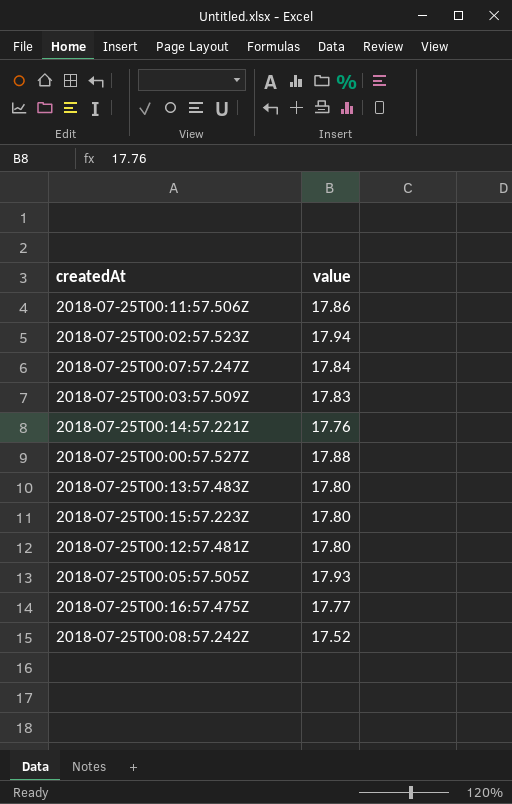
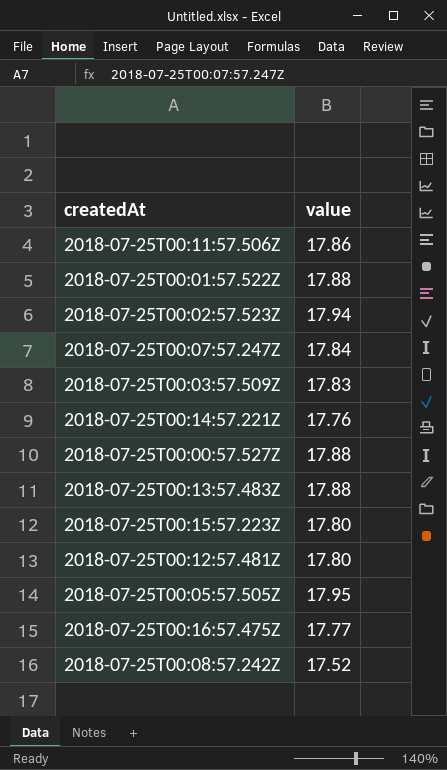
row 2018-07-25T00:01:57.522Z: none -> 17.88
2018-07-25T00:13:57.483Z | value: 17.80 -> 17.88
2018-07-25T00:05:57.505Z | value: 17.93 -> 17.95

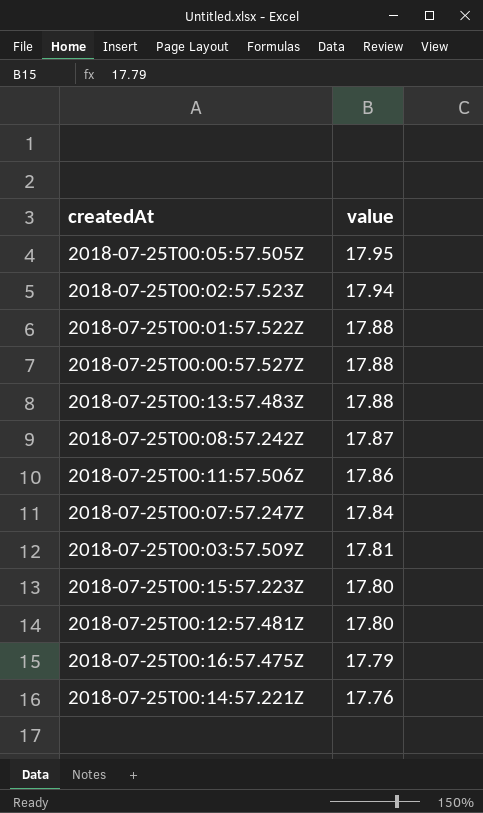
row order: none -> value descending
2018-07-25T00:08:57.242Z | value: 17.52 -> 17.87
2018-07-25T00:03:57.509Z | value: 17.83 -> 17.81
2018-07-25T00:16:57.475Z | value: 17.77 -> 17.79

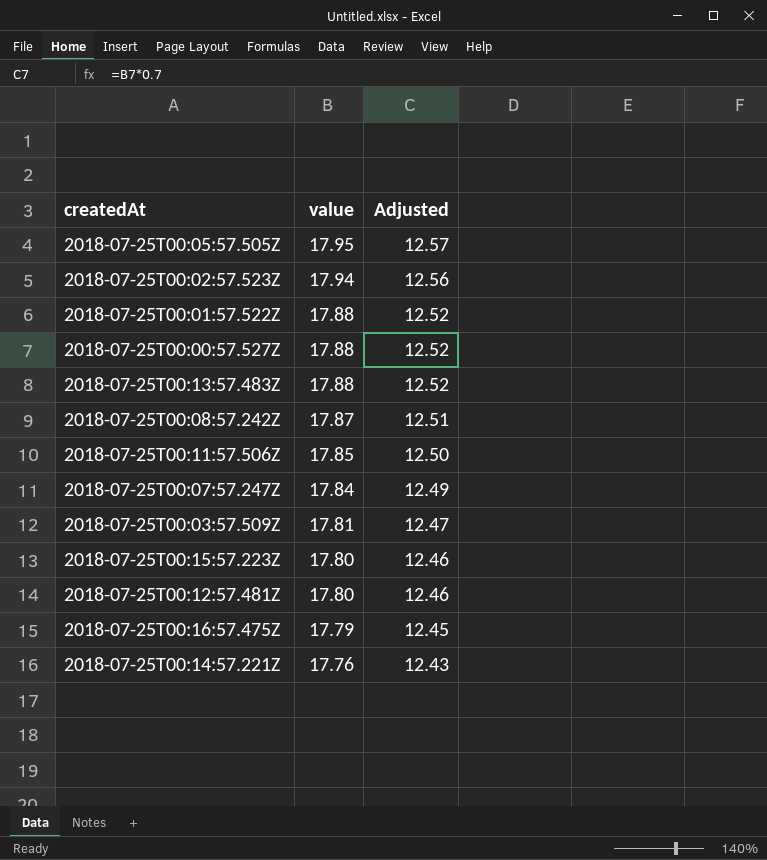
column Adjusted | formula: none -> [value] * 0.7
2018-07-25T00:11:57.506Z | value: 17.86 -> 17.85

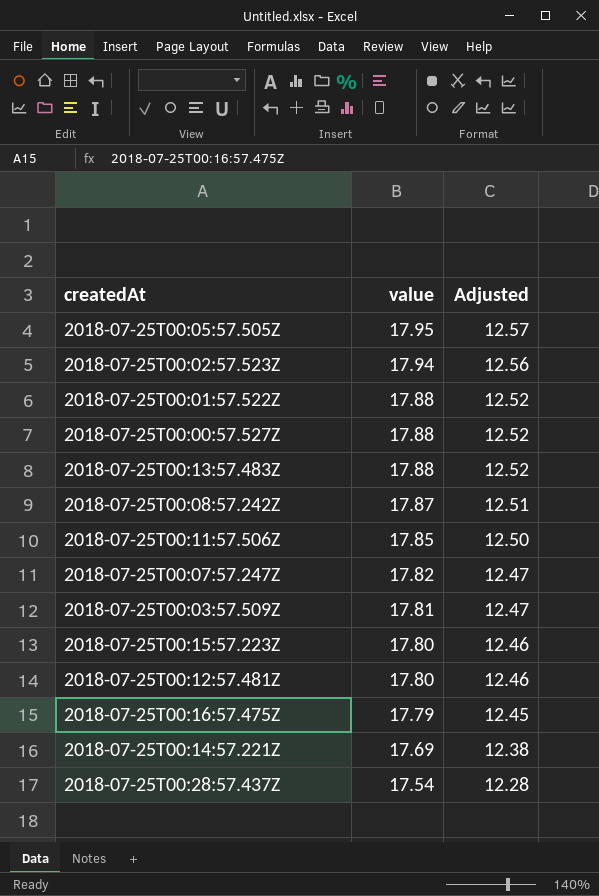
2018-07-25T00:07:57.247Z | value: 17.84 -> 17.82
2018-07-25T00:07:57.247Z | Adjusted: 12.49 -> 12.47
2018-07-25T00:14:57.221Z | value: 17.76 -> 17.69
2018-07-25T00:14:57.221Z | Adjusted: 12.43 -> 12.38
row 2018-07-25T00:28:57.437Z: none -> 17.54 | 12.28

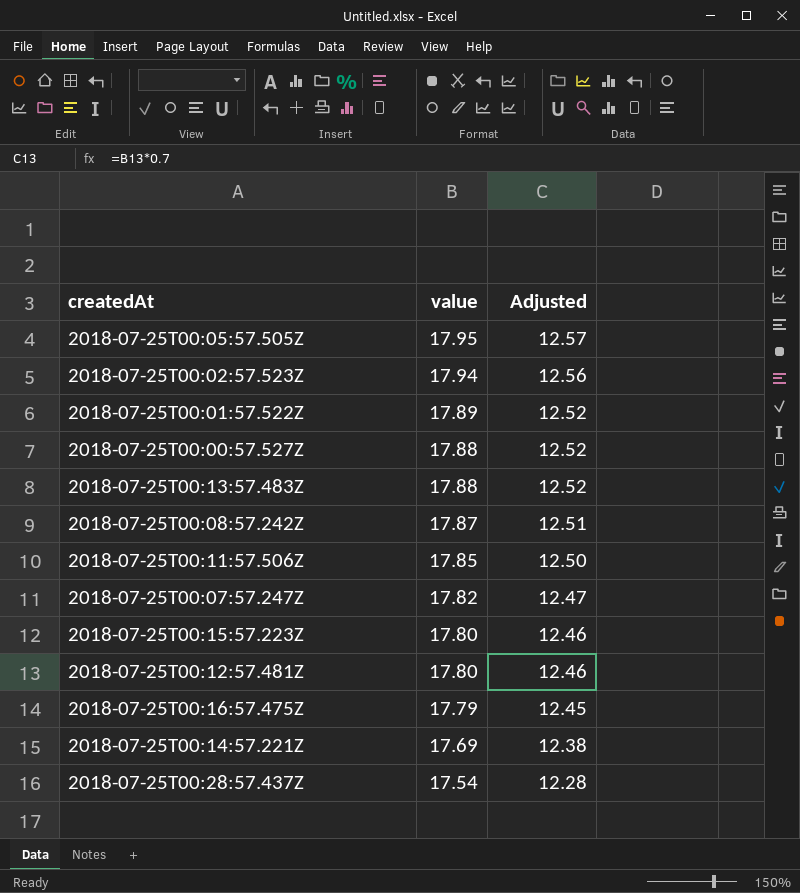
row 2018-07-25T00:03:57.509Z: 17.81 | 12.47 -> none
2018-07-25T00:01:57.522Z | value: 17.88 -> 17.89

